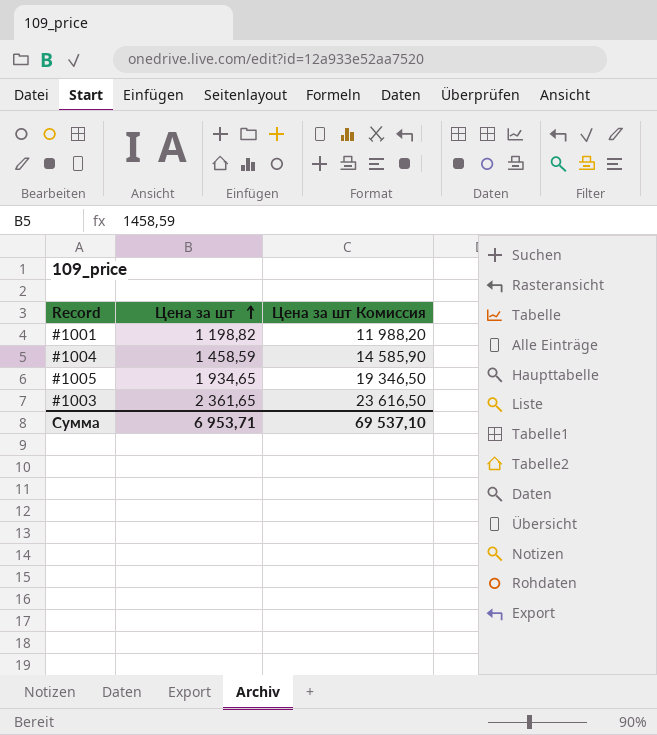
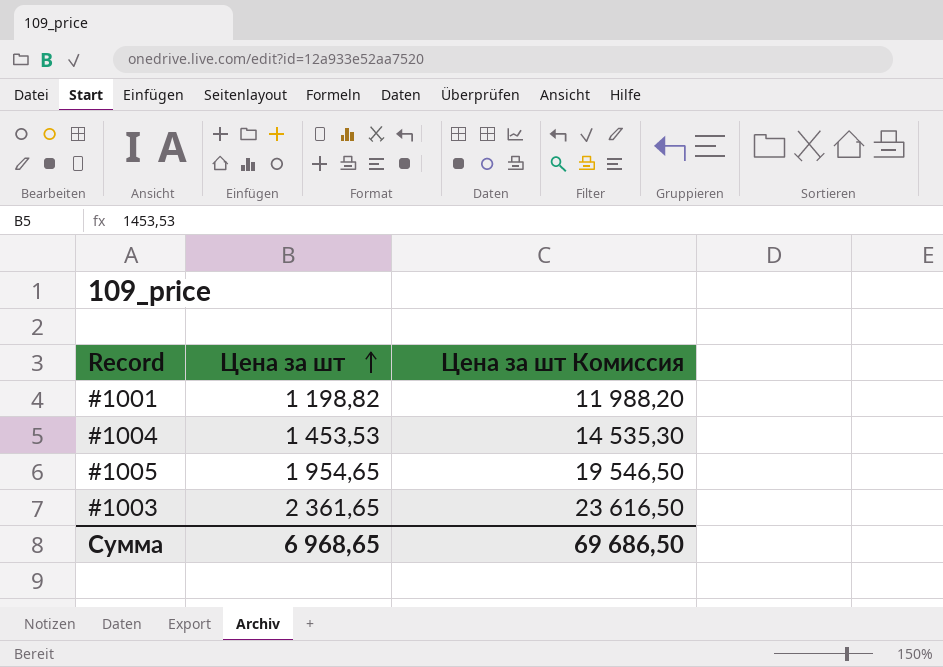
#1004 | Цена за шт: 1 458,59 -> 1 453,53
#1004 | Цена за шт Комиссия: 14 585,90 -> 14 535,30
#1005 | Цена за шт: 1 934,65 -> 1 954,65
#1005 | Цена за шт Комиссия: 19 346,50 -> 19 546,50
Сумма | Цена за шт: 6 953,71 -> 6 968,65
Сумма | Цена за шт Комиссия: 69 537,10 -> 69 686,50

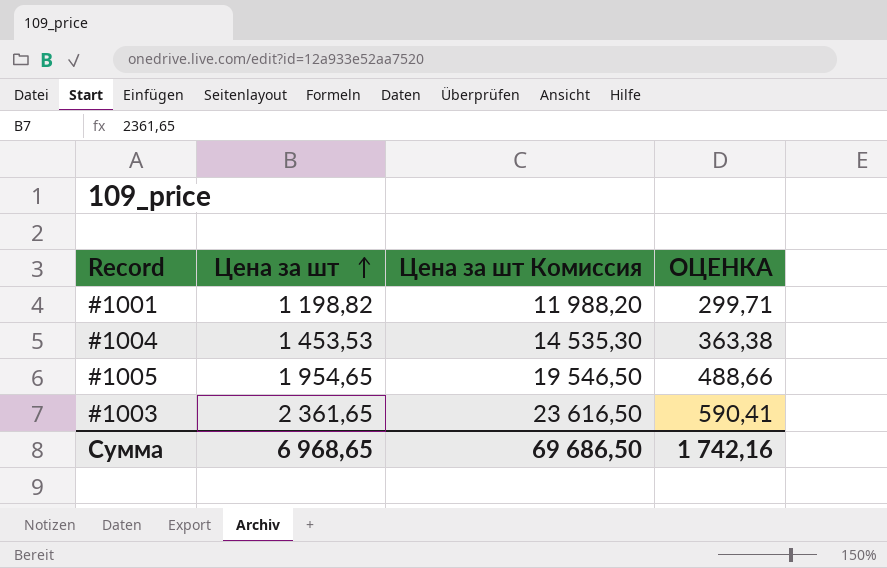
column ОЦЕНКА | formula: none -> [Цена за шт] * 0,25

